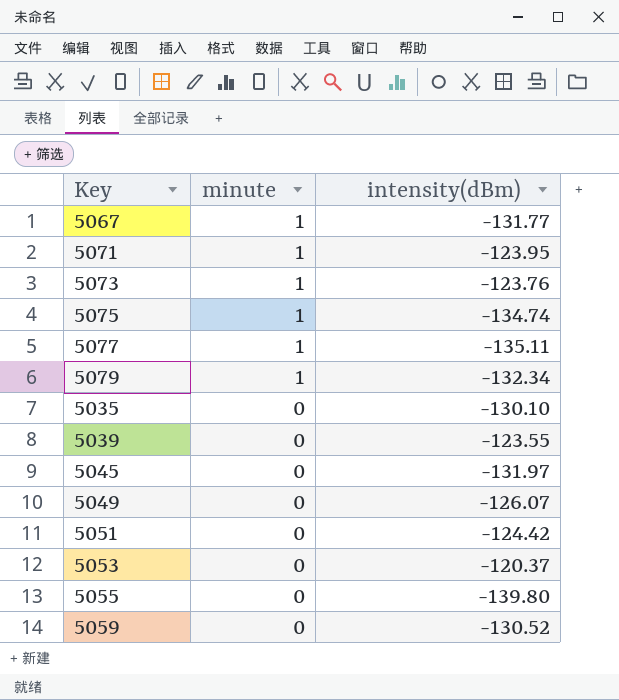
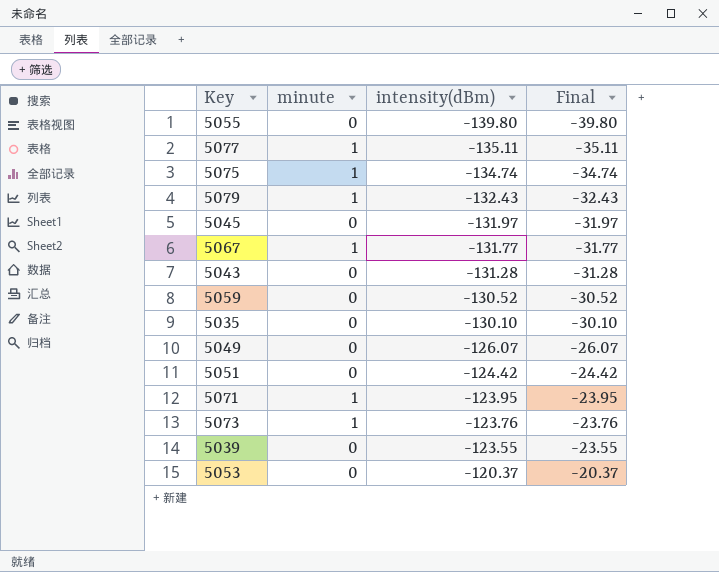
row order: minute descending -> intensity(dBm) ascending
column Final | formula: none -> [intensity(dBm)] + 100
5079 | intensity(dBm): -132.34 -> -132.43
row 5043: none -> 0 | -131.28 | -31.28

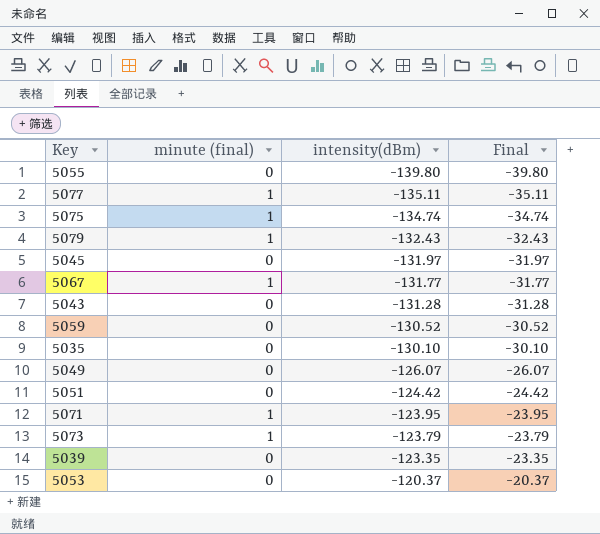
column name: minute -> minute (final)
5073 | intensity(dBm): -123.76 -> -123.79
5073 | Final: -23.76 -> -23.79
5039 | intensity(dBm): -123.55 -> -123.35
5039 | Final: -23.55 -> -23.35

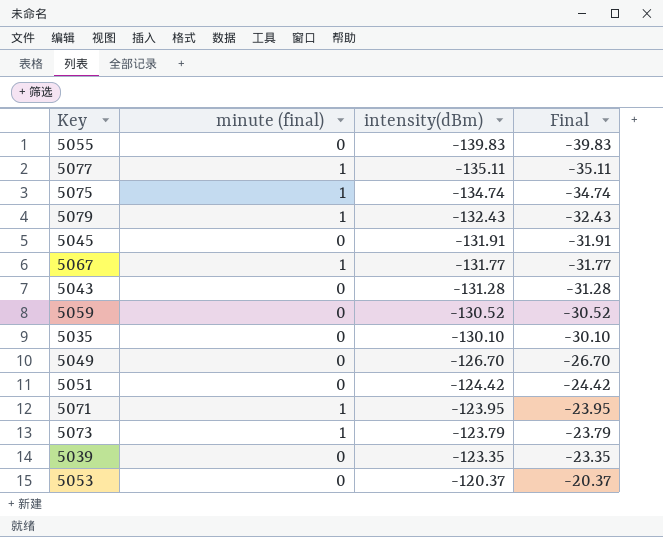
5055 | intensity(dBm): -139.80 -> -139.83
5055 | Final: -39.80 -> -39.83
5045 | intensity(dBm): -131.97 -> -131.91
5045 | Final: -31.97 -> -31.91
5049 | intensity(dBm): -126.07 -> -126.70
5049 | Final: -26.07 -> -26.70

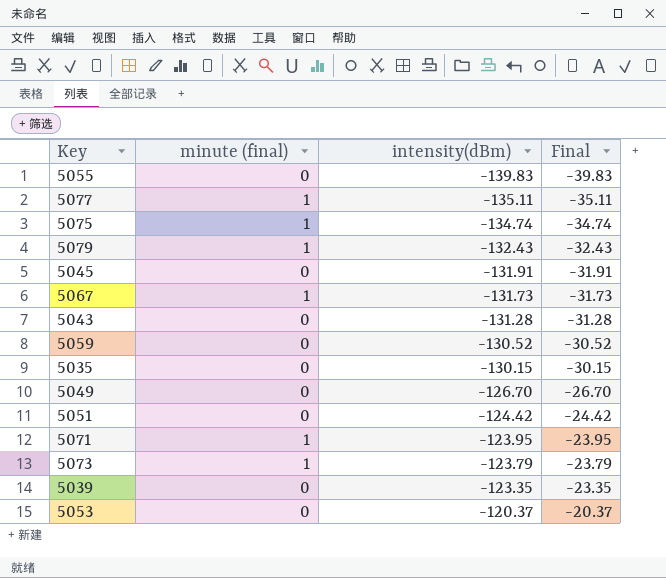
5067 | intensity(dBm): -131.77 -> -131.73
5067 | Final: -31.77 -> -31.73
5035 | intensity(dBm): -130.10 -> -130.15
5035 | Final: -30.10 -> -30.15

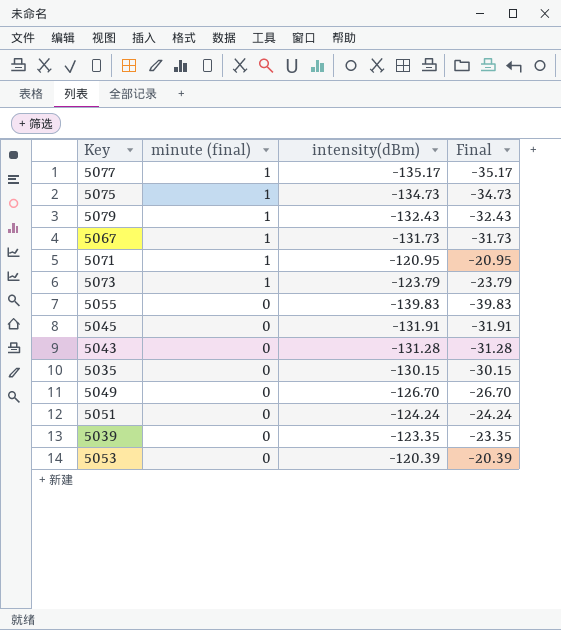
row order: intensity(dBm) ascending -> minute (final) descending
row 5059: 0 | -130.52 | -30.52 -> none
5077 | intensity(dBm): -135.11 -> -135.17
5077 | Final: -35.11 -> -35.17
5075 | intensity(dBm): -134.74 -> -134.73
5075 | Final: -34.74 -> -34.73
5071 | intensity(dBm): -123.95 -> -120.95
5071 | Final: -23.95 -> -20.95
5051 | intensity(dBm): -124.42 -> -124.24
5051 | Final: -24.42 -> -24.24
5053 | intensity(dBm): -120.37 -> -120.39
5053 | Final: -20.37 -> -20.39

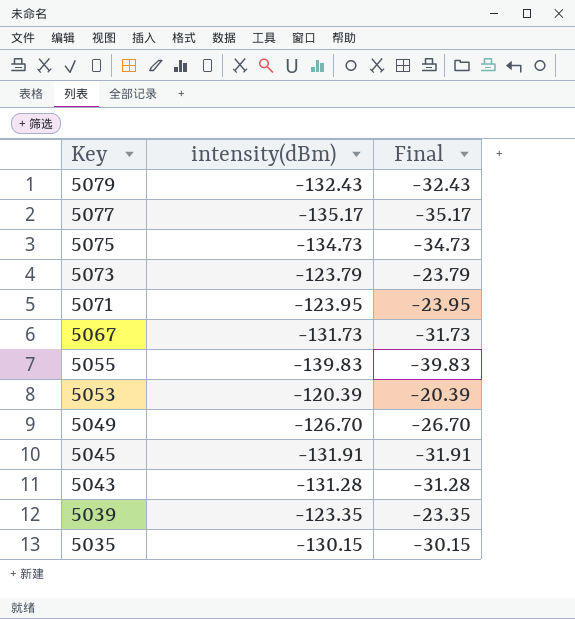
row order: minute (final) descending -> Key descending
column minute (final) | position: 2 -> none
row 5051: 0 | -124.24 | -24.24 -> none
5071 | intensity(dBm): -120.95 -> -123.95
5071 | Final: -20.95 -> -23.95

